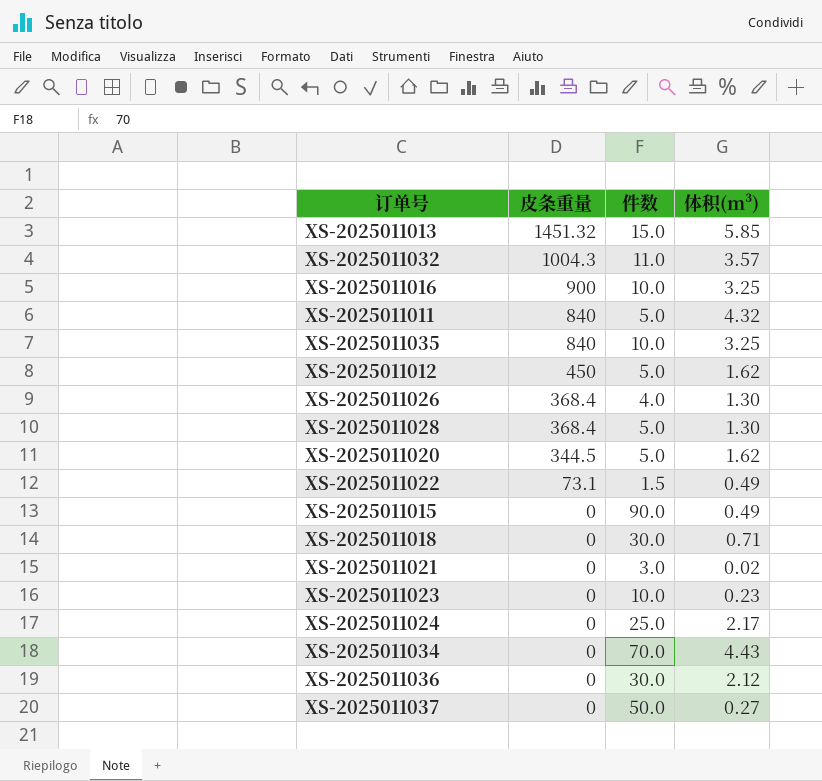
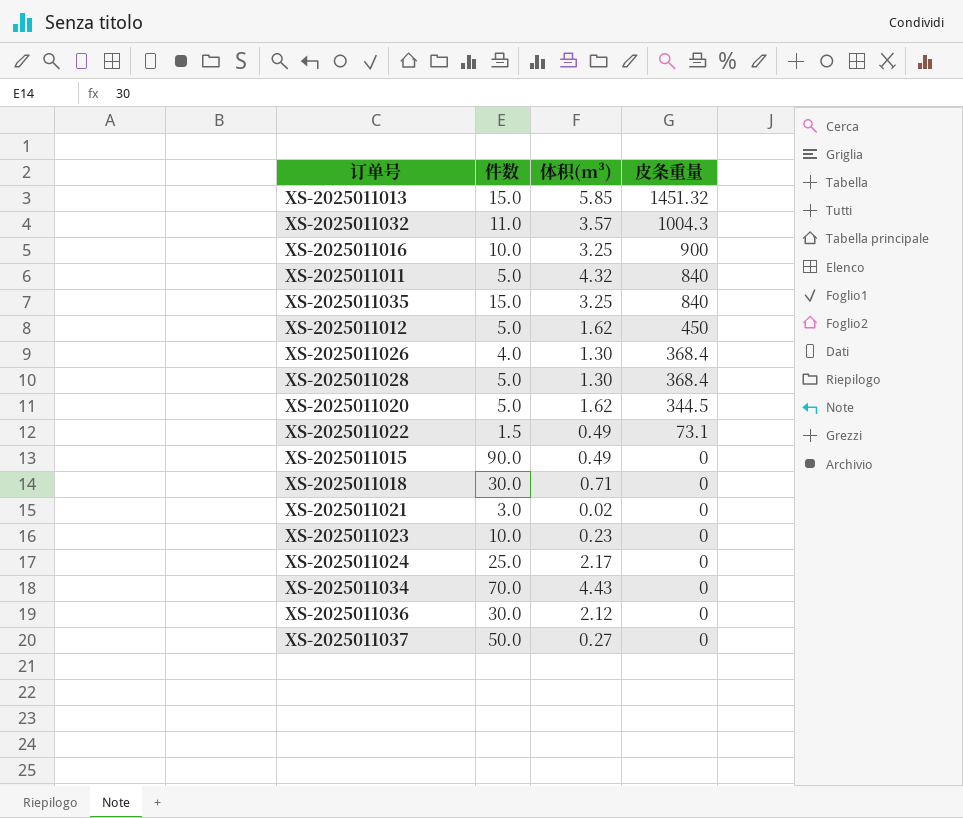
column 皮条重量 | position: 2 -> 4
XS-2025011035 | 件数: 10.0 -> 15.0

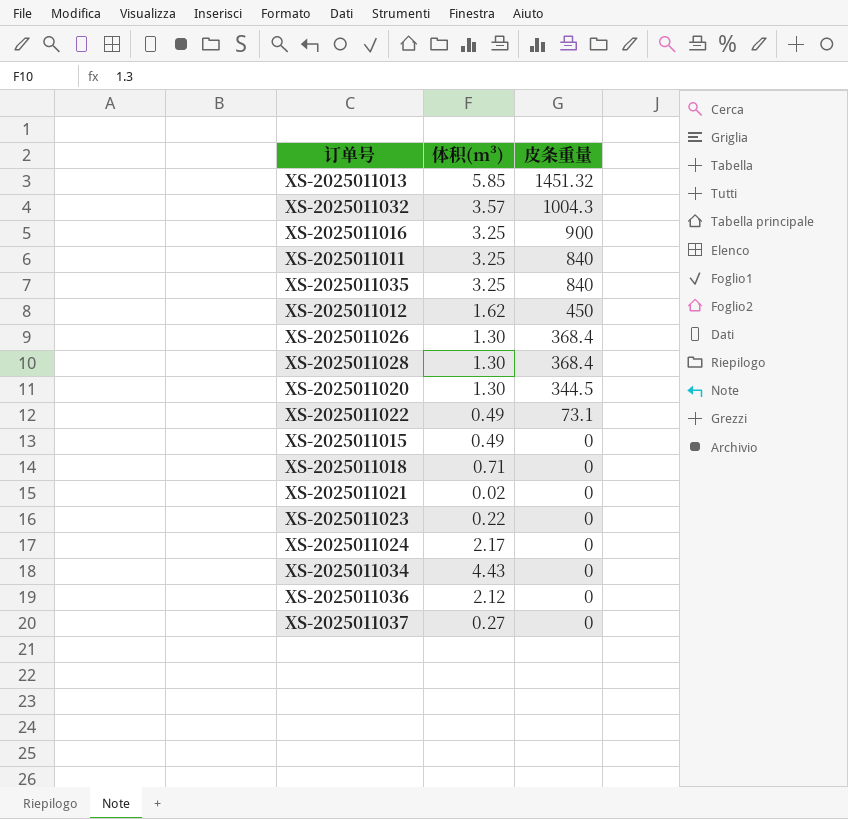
column 件数 | position: 2 -> none
XS-2025011011 | 体积(m³): 4.32 -> 3.25
XS-2025011020 | 体积(m³): 1.62 -> 1.30
XS-2025011023 | 体积(m³): 0.23 -> 0.22

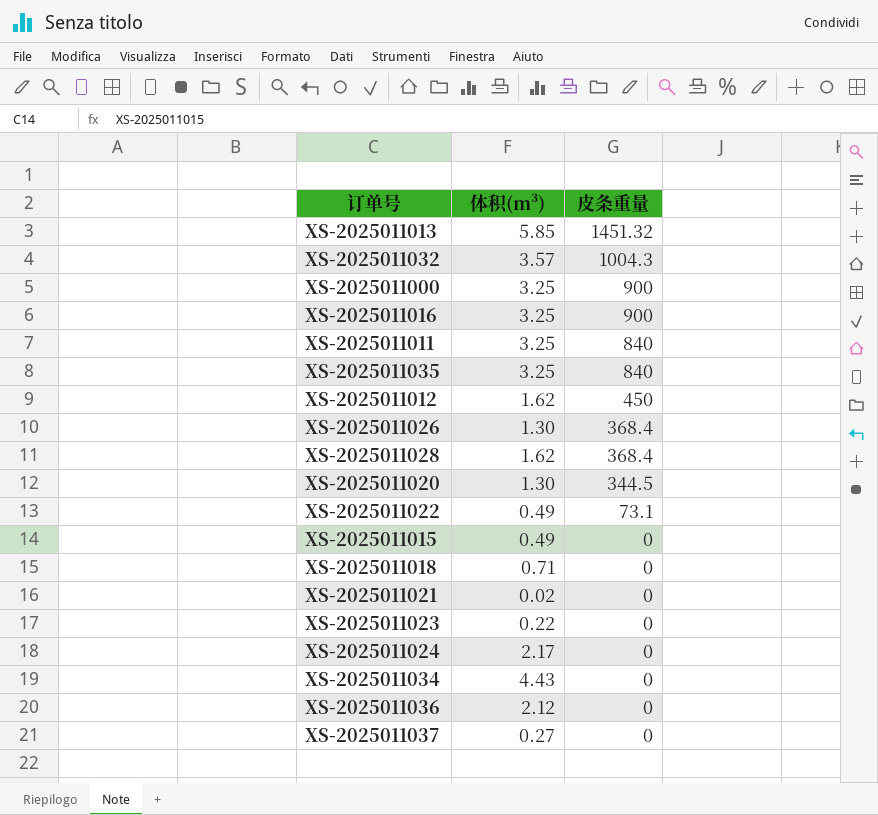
row XS-2025011000: none -> 3.25 | 900
XS-2025011028 | 体积(m³): 1.30 -> 1.62

